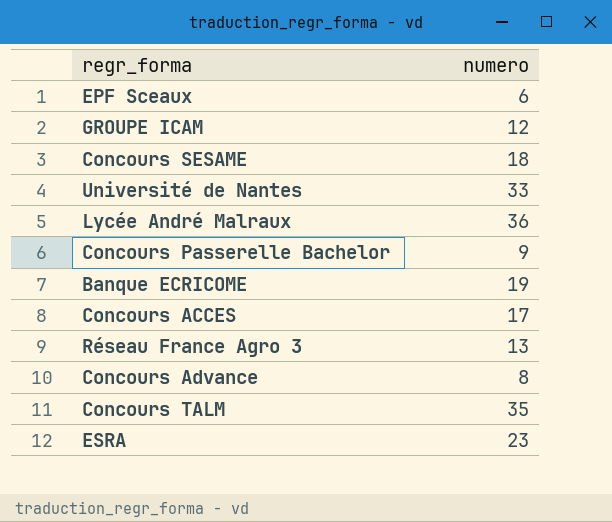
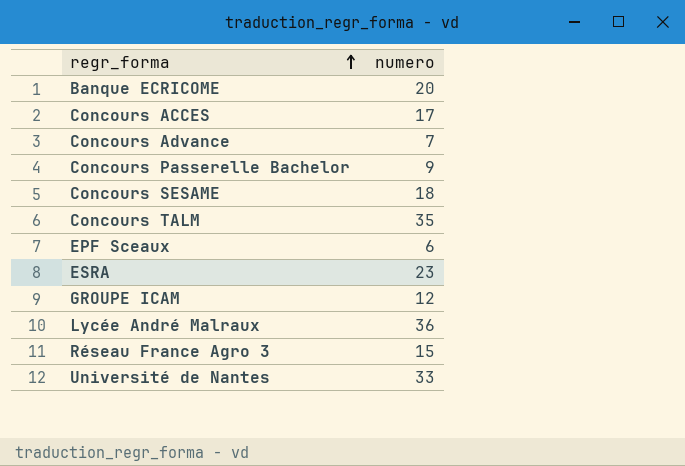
row order: none -> regr_forma ascending
Banque ECRICOME | numero: 19 -> 20
Concours Advance | numero: 8 -> 7
Réseau France Agro 3 | numero: 13 -> 15

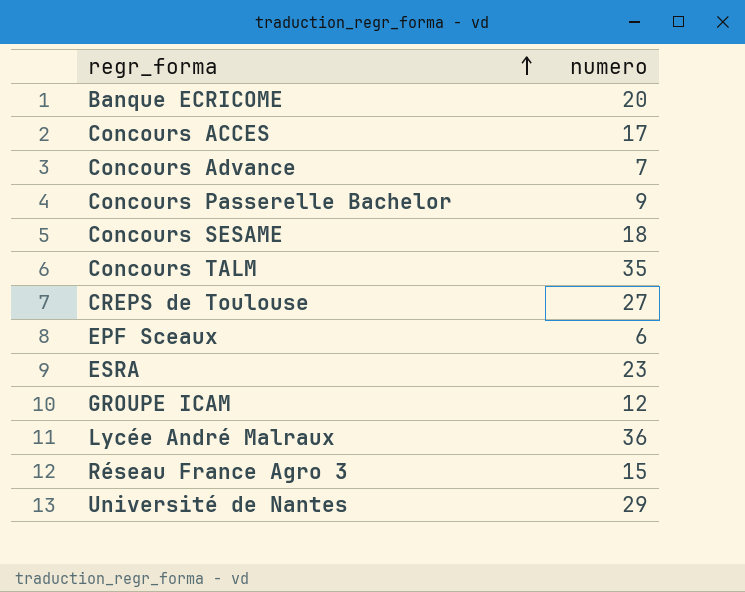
row CREPS de Toulouse: none -> 27
Université de Nantes | numero: 33 -> 29

